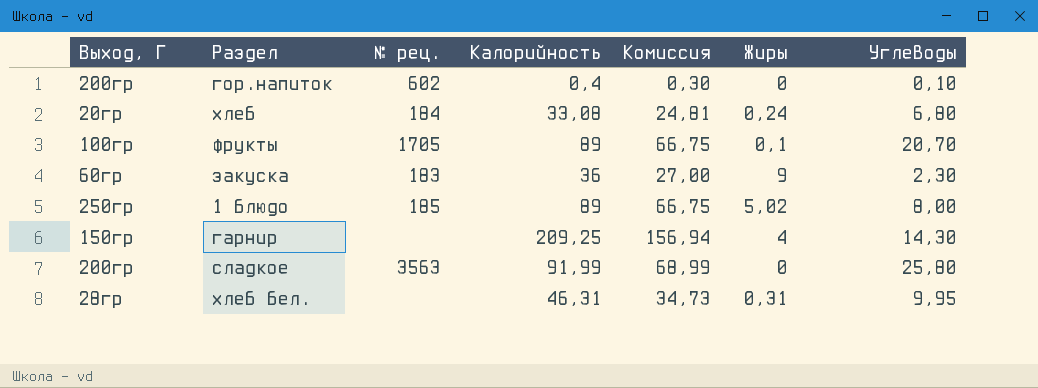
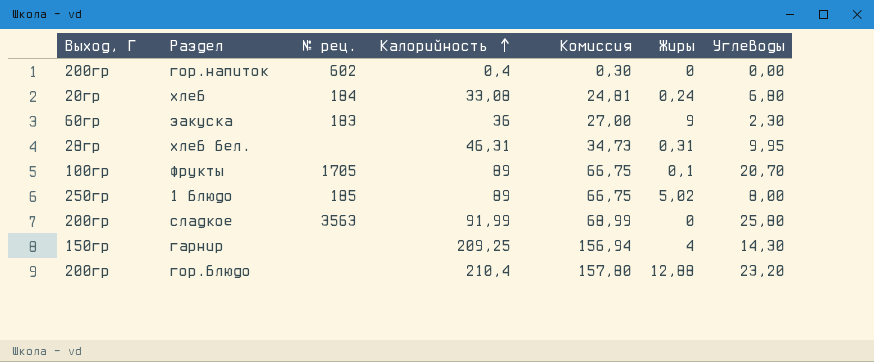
row order: none -> Калорийность ascending
гор.напиток | Углеводы: 0,10 -> 0,00
row гор.блюдо: none -> 200гр | none | 210,4 | 157,80 | 12,88 | 23,20

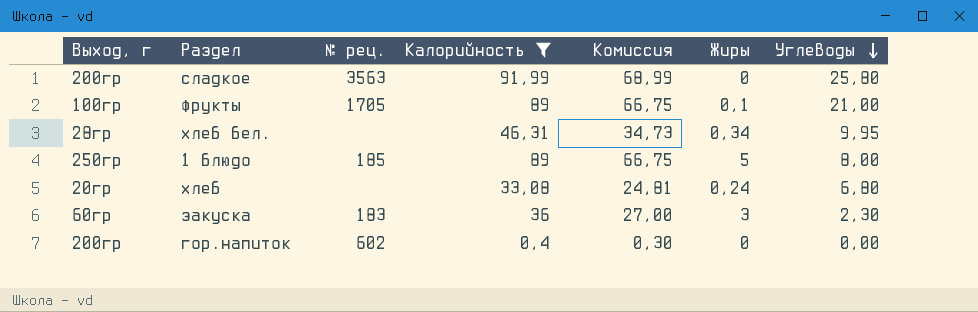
filter: none -> Калорийность <= 91,99
row order: Калорийность ascending -> Углеводы descending
column name: Выход, Г -> Выход, г
фрукты | Углеводы: 20,70 -> 21,00
хлеб бел. | Жиры: 0,31 -> 0,34
1 блюдо | Жиры: 5,02 -> 5
хлеб | № рец.: 184 -> none
закуска | Жиры: 9 -> 3

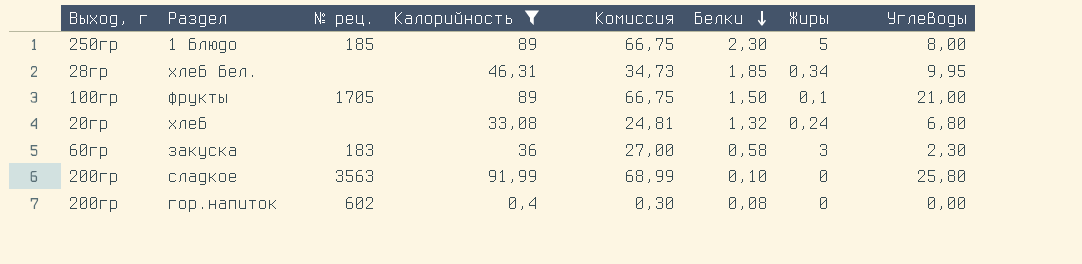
row order: Углеводы descending -> Белки descending
column Белки | position: none -> 6

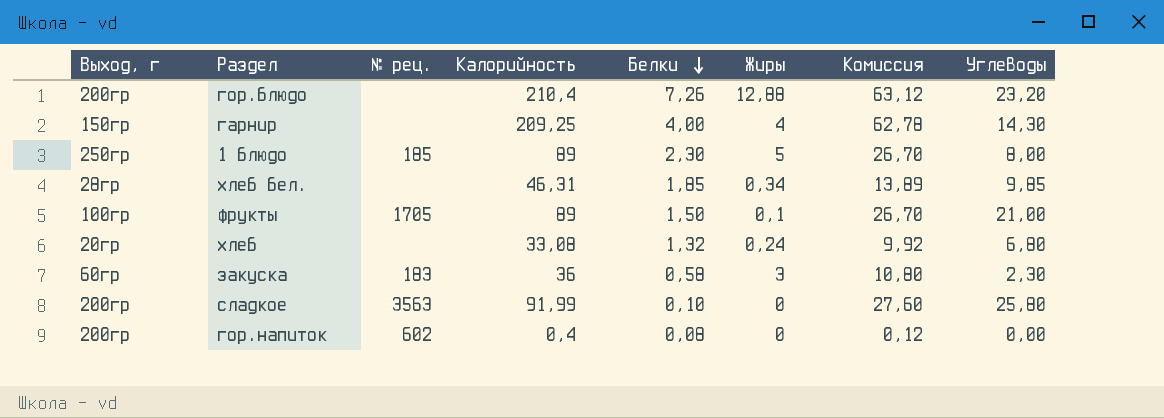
filter: Калорийность <= 91,99 -> none
column Комиссия | formula: [Калорийность] * 0,75 -> [Калорийность] * 0,3
column Комиссия | position: 5 -> 7
хлеб бел. | Углеводы: 9,95 -> 9,85

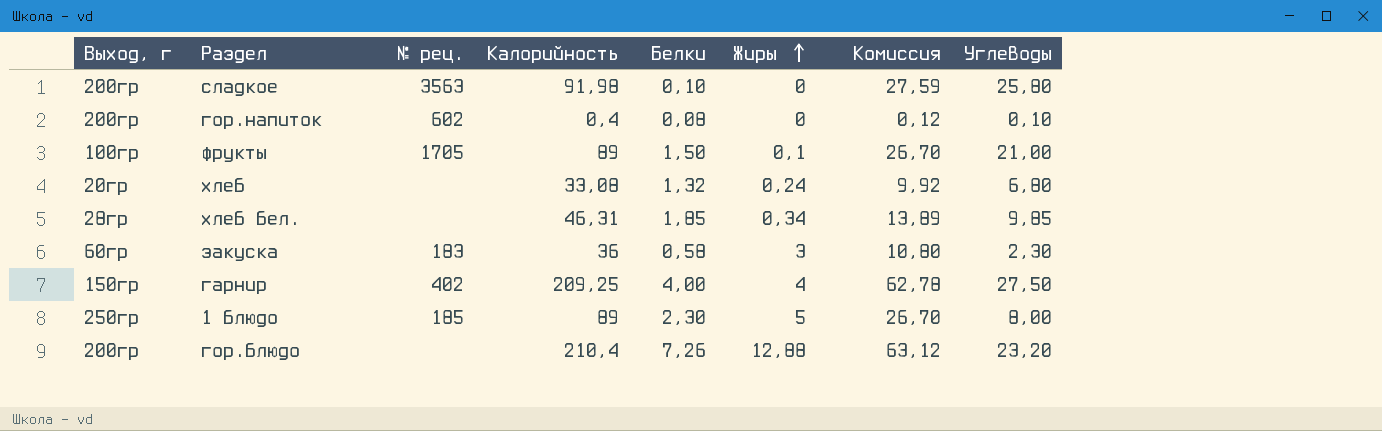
row order: Белки descending -> Жиры ascending
сладкое | Калорийность: 91,99 -> 91,98
сладкое | Комиссия: 27,60 -> 27,59
гор.напиток | Углеводы: 0,00 -> 0,10
гарнир | № рец.: none -> 402
гарнир | Углеводы: 14,30 -> 27,50

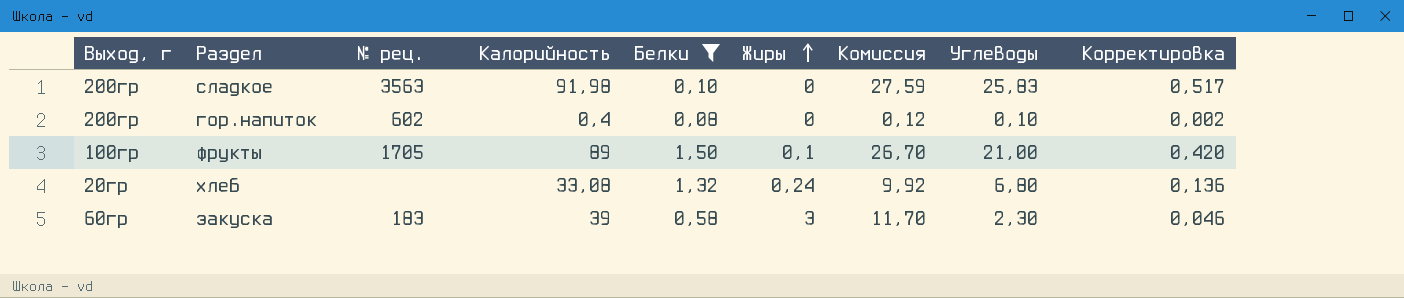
filter: none -> Белки <= 1,50
column Корректировка | formula: none -> [Углеводы] * 0,02
сладкое | Углеводы: 25,80 -> 25,83
закуска | Калорийность: 36 -> 39
закуска | Комиссия: 10,80 -> 11,70

